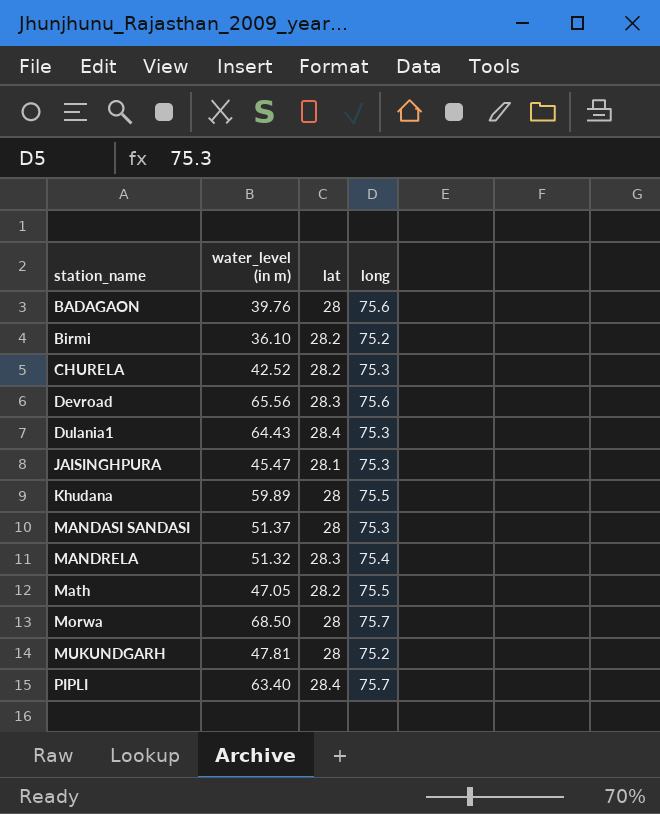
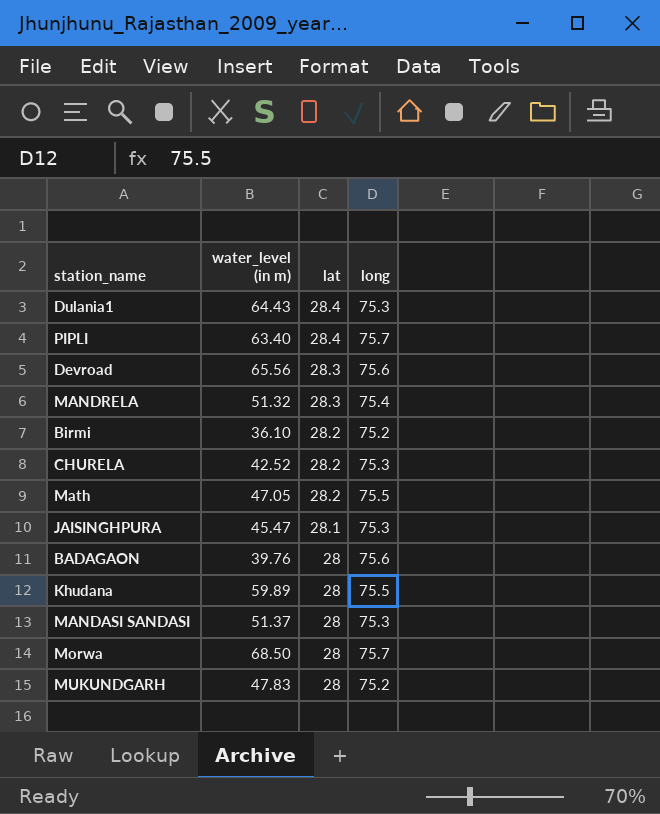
row order: station_name ascending -> lat descending
MUKUNDGARH | water_level (in m): 47.81 -> 47.83

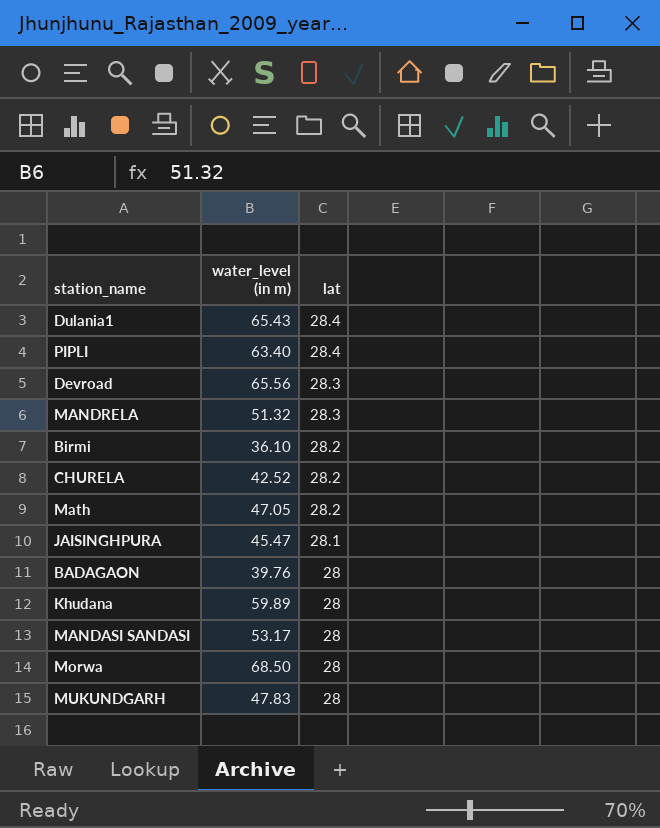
column long | position: 4 -> none
Dulania1 | water_level (in m): 64.43 -> 65.43
MANDASI SANDASI | water_level (in m): 51.37 -> 53.17

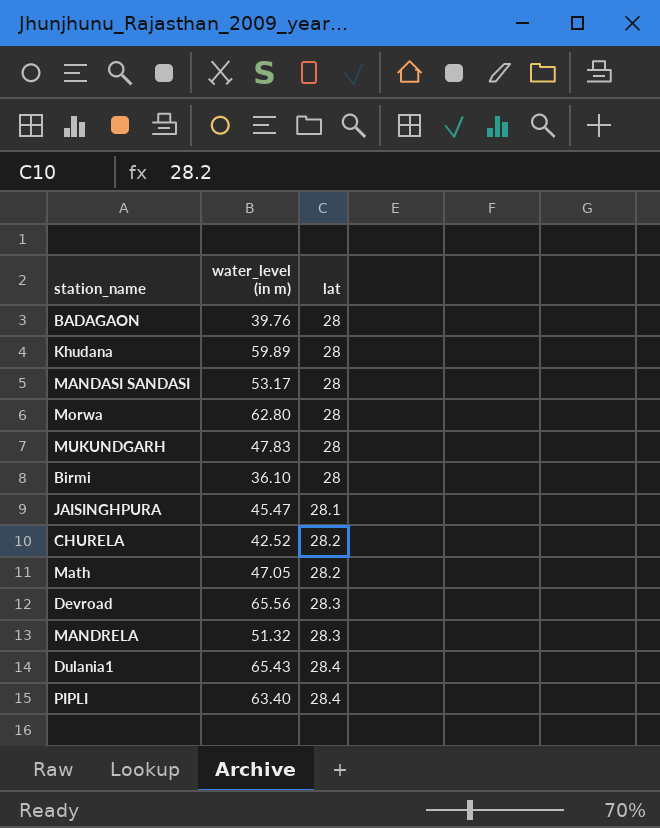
row order: lat descending -> lat ascending
Morwa | water_level (in m): 68.50 -> 62.80
Birmi | lat: 28.2 -> 28

